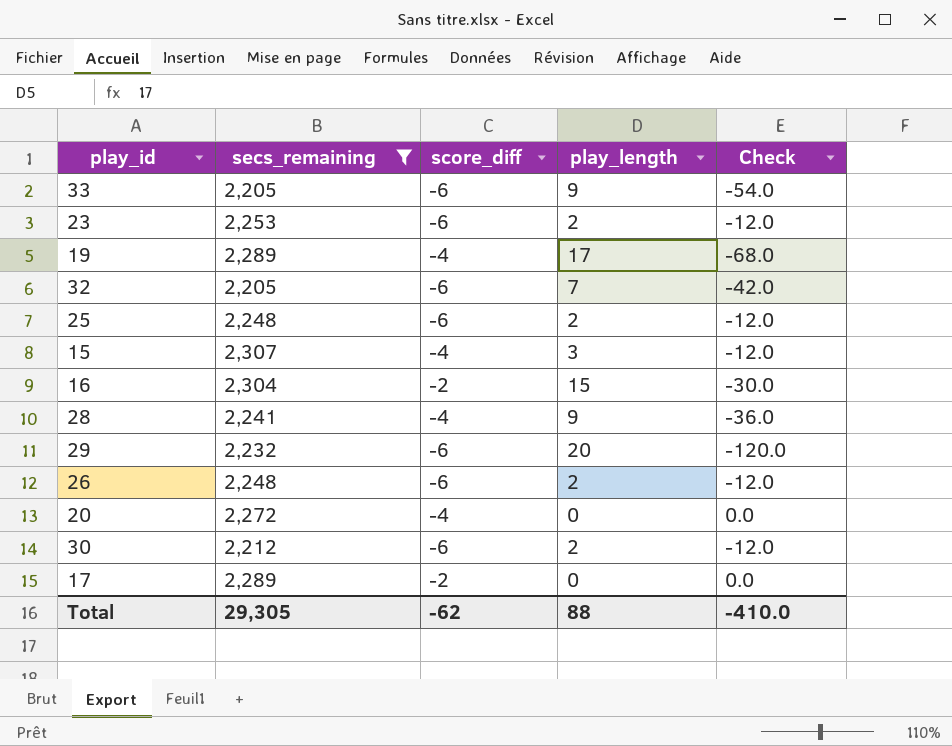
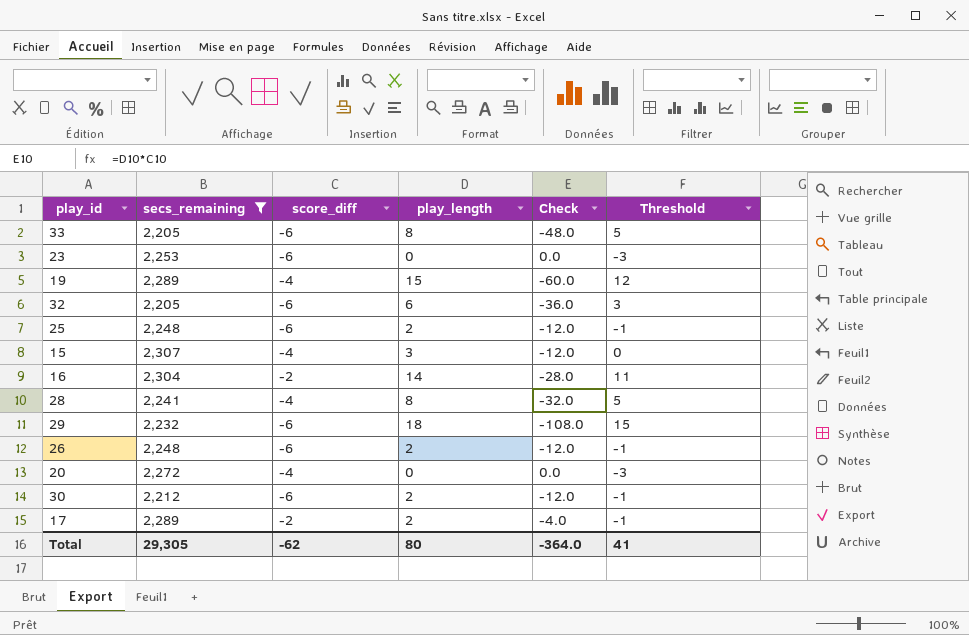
column Threshold | formula: none -> [play_length] - 3
33 | play_length: 9 -> 8
33 | Check: -54.0 -> -48.0
23 | play_length: 2 -> 0
23 | Check: -12.0 -> 0.0
19 | play_length: 17 -> 15
19 | Check: -68.0 -> -60.0
32 | play_length: 7 -> 6
32 | Check: -42.0 -> -36.0
16 | play_length: 15 -> 14
16 | Check: -30.0 -> -28.0
28 | play_length: 9 -> 8
28 | Check: -36.0 -> -32.0
29 | play_length: 20 -> 18
29 | Check: -120.0 -> -108.0
17 | play_length: 0 -> 2
17 | Check: 0.0 -> -4.0
Total | play_length: 88 -> 80
Total | Check: -410.0 -> -364.0

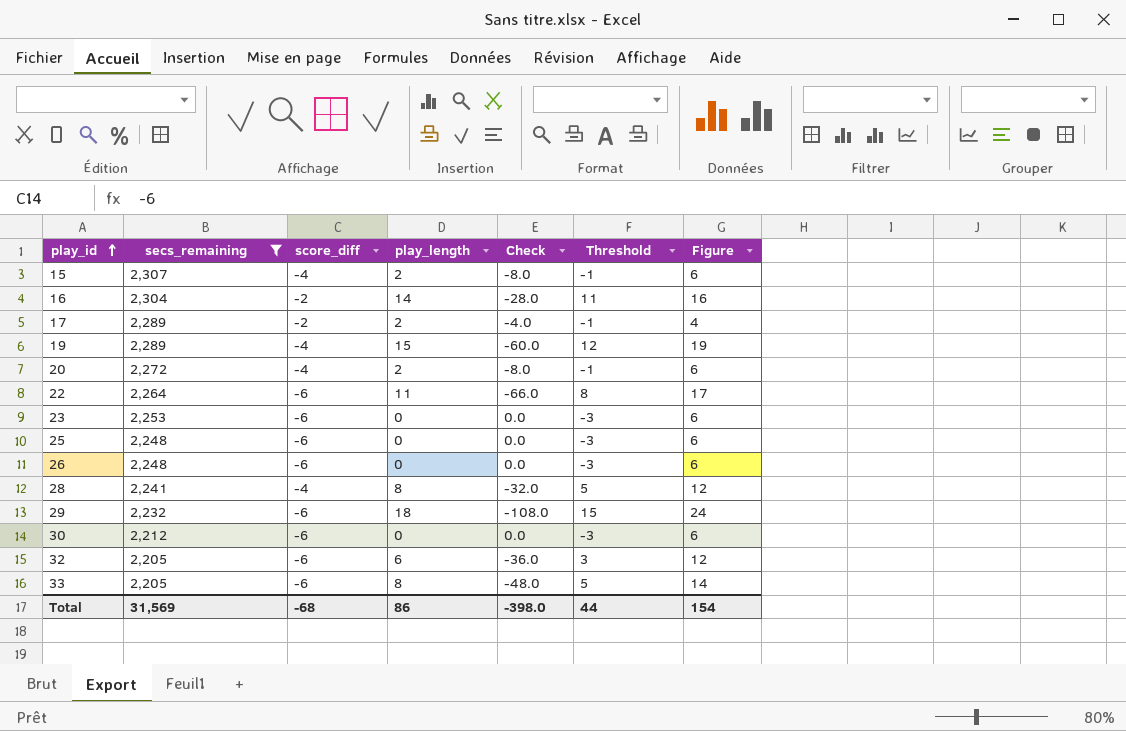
row order: none -> play_id ascending
column Figure | formula: none -> [play_length] - [score_diff]
15 | play_length: 3 -> 2
15 | Check: -12.0 -> -8.0
15 | Threshold: 0 -> -1
20 | play_length: 0 -> 2
20 | Check: 0.0 -> -8.0
20 | Threshold: -3 -> -1
row 22: none -> 2,264 | -6 | 11 | -66.0 | 8 | 17
25 | play_length: 2 -> 0
25 | Check: -12.0 -> 0.0
25 | Threshold: -1 -> -3
26 | play_length: 2 -> 0
26 | Check: -12.0 -> 0.0
26 | Threshold: -1 -> -3
30 | play_length: 2 -> 0
30 | Check: -12.0 -> 0.0
30 | Threshold: -1 -> -3
Total | secs_remaining: 29,305 -> 31,569
Total | score_diff: -62 -> -68
Total | play_length: 80 -> 86
Total | Check: -364.0 -> -398.0
Total | Threshold: 41 -> 44

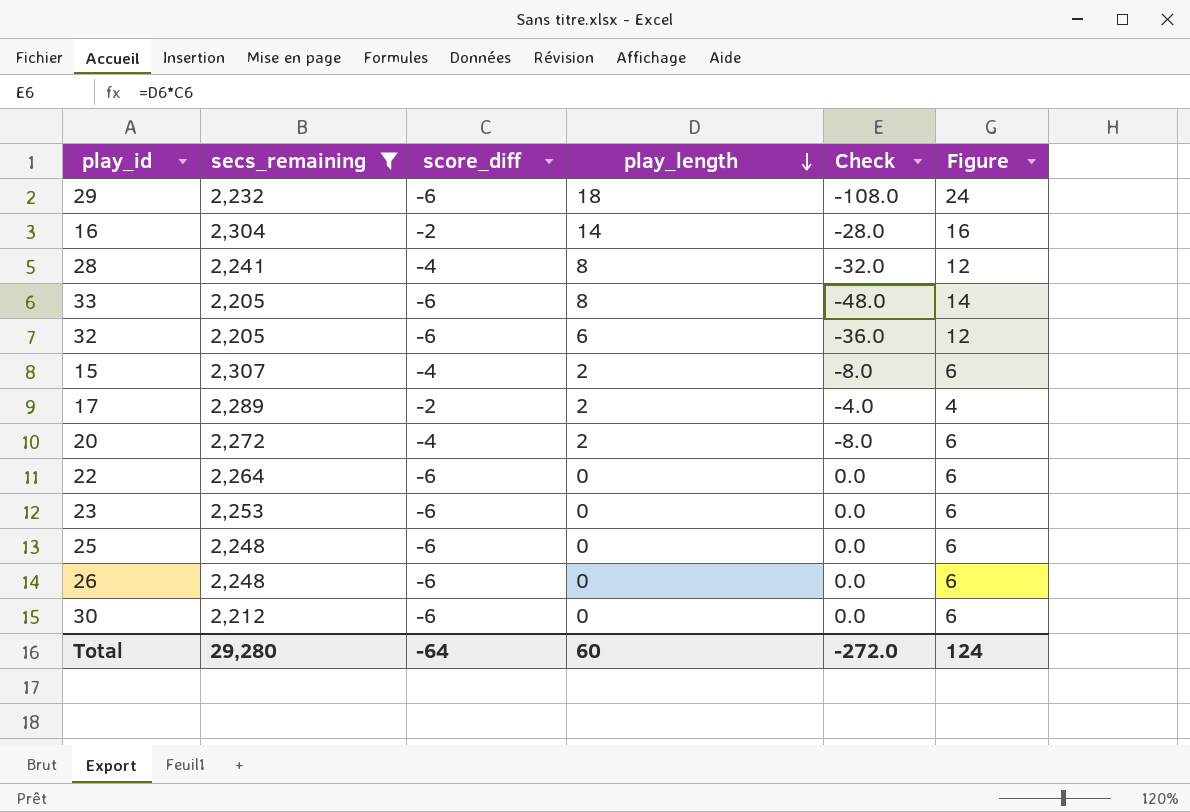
row order: play_id ascending -> play_length descending
column Threshold | formula: [play_length] - 3 -> none
row 19: 2,289 | -4 | 15 | -60.0 | 12 | 19 -> none
22 | play_length: 11 -> 0
22 | Check: -66.0 -> 0.0
22 | Figure: 17 -> 6
Total | secs_remaining: 31,569 -> 29,280
Total | score_diff: -68 -> -64
Total | play_length: 86 -> 60
Total | Check: -398.0 -> -272.0
Total | Figure: 154 -> 124

